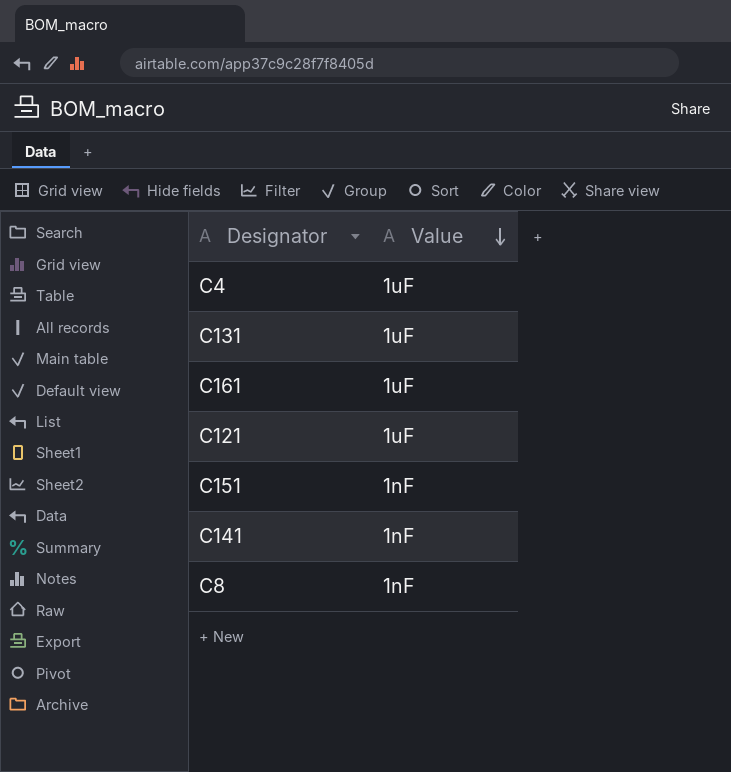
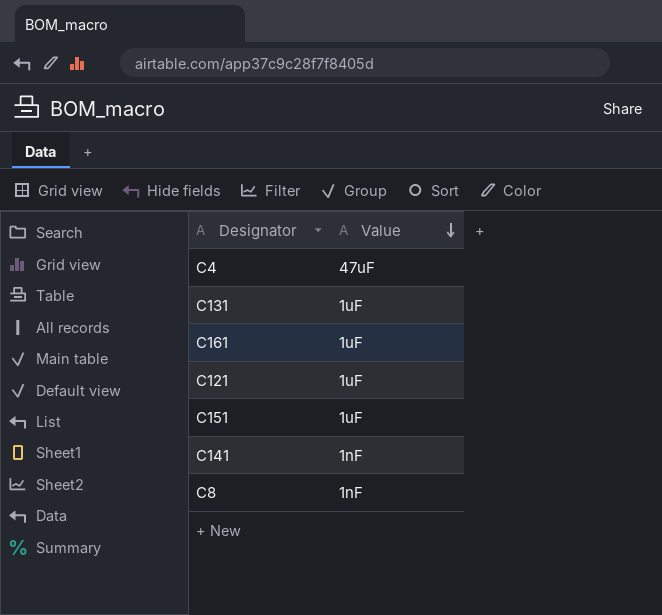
C4 | Value: 1uF -> 47uF
C151 | Value: 1nF -> 1uF

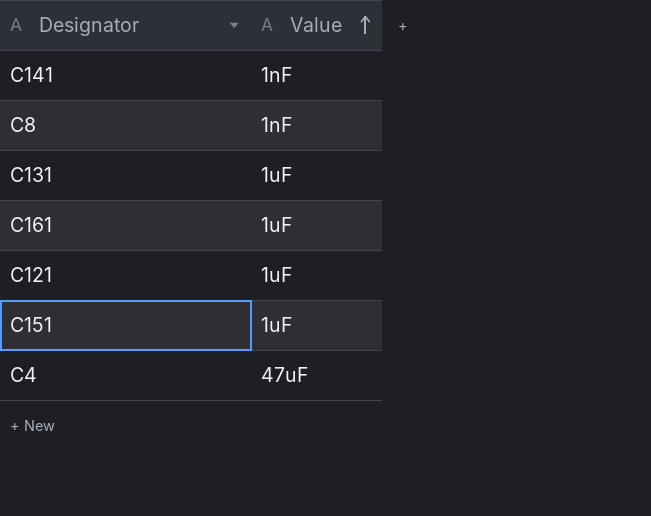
row order: Value descending -> Value ascending

